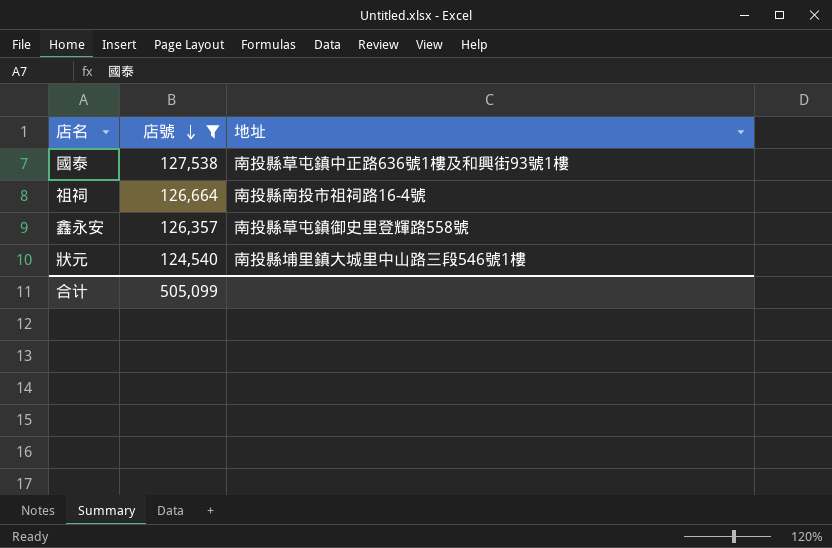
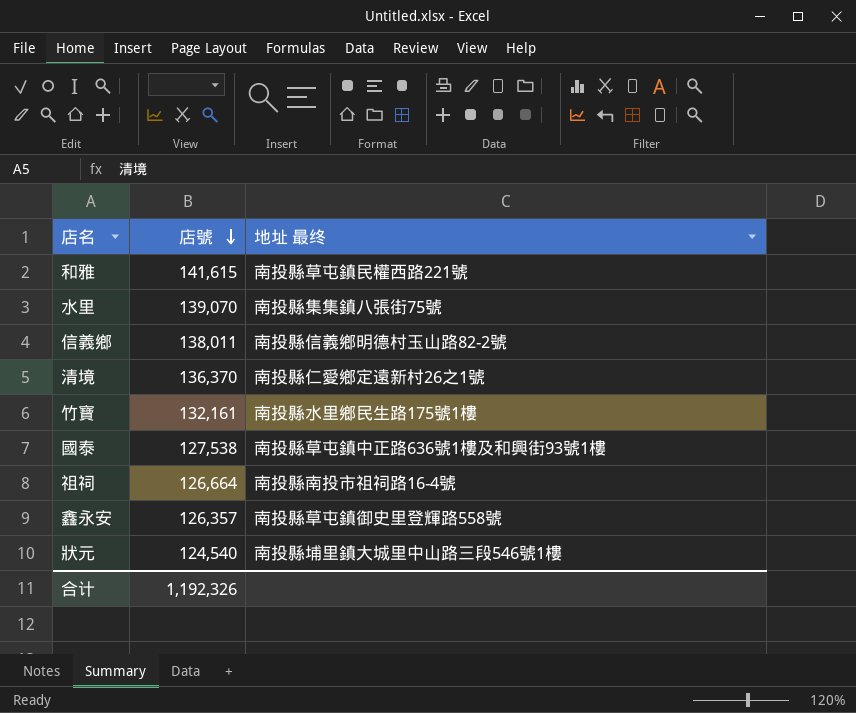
filter: 店號 <= 127,538 -> none
column name: 地址 -> 地址 最终
合计 | 店號: 505,099 -> 1,192,326

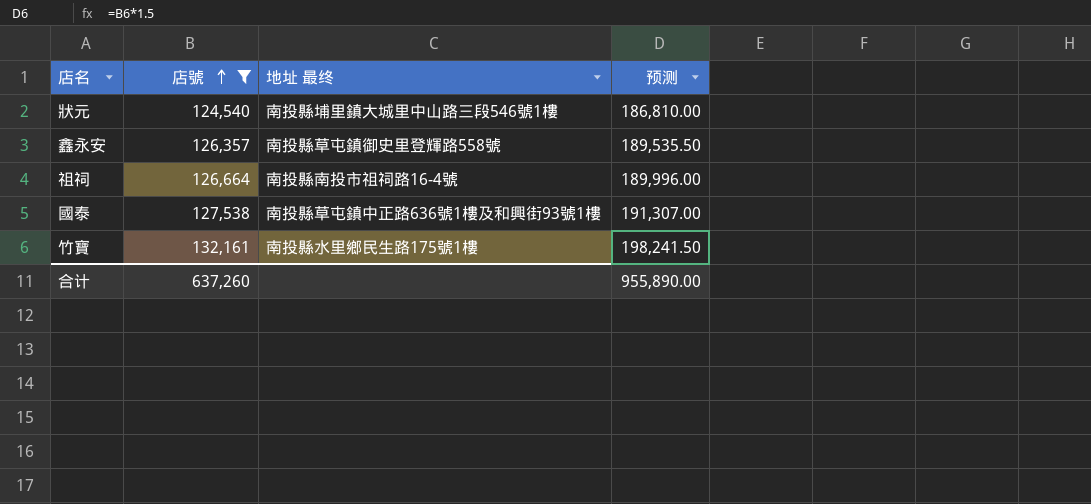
filter: none -> 店號 <= 132,161
row order: 店號 descending -> 店號 ascending
column 预测 | formula: none -> [店號] * 1.5
合计 | 店號: 1,192,326 -> 637,260

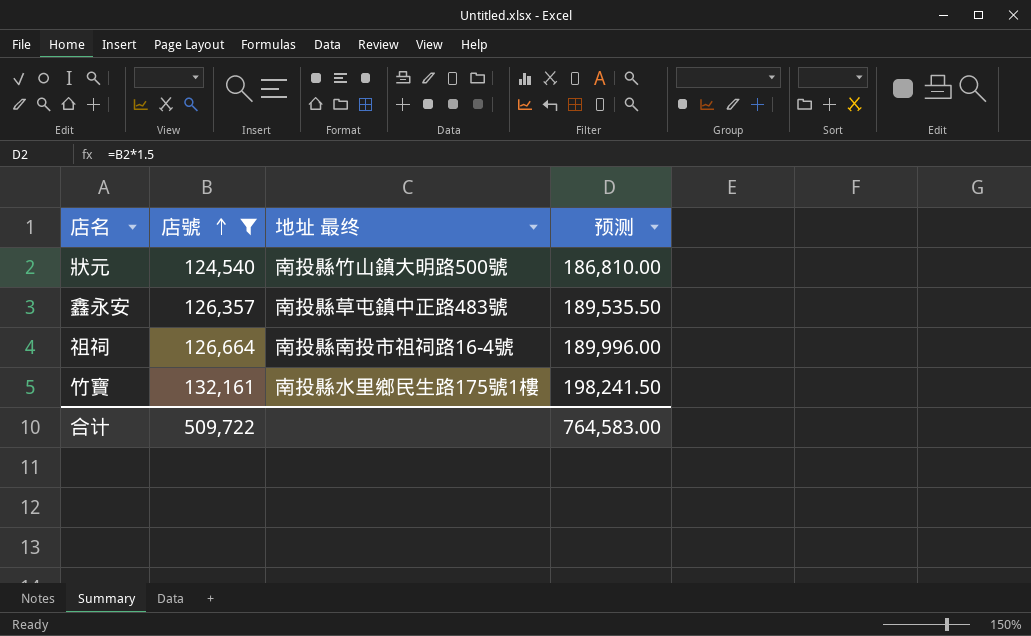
row 國泰: 127,538 | 南投縣草屯鎮中正路636號1樓及和興街93號1樓 | 191,307.00 -> none
狀元 | 地址 最终: 南投縣埔里鎮大城里中山路三段546號1樓 -> 南投縣竹山鎮大明路500號
鑫永安 | 地址 最终: 南投縣草屯鎮御史里登輝路558號 -> 南投縣草屯鎮中正路483號
合计 | 店號: 637,260 -> 509,722
合计 | 预测: 955,890.00 -> 764,583.00

